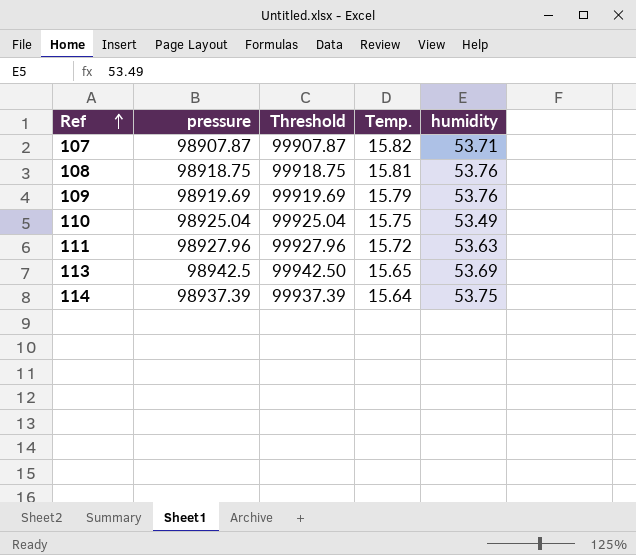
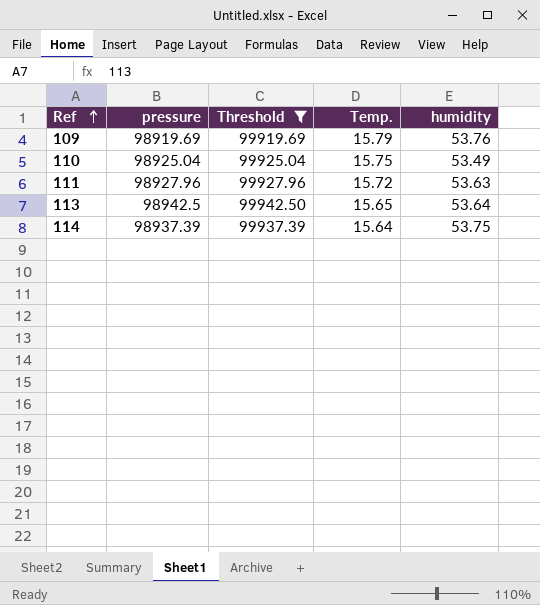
filter: none -> Threshold >= 99919.69
113 | humidity: 53.69 -> 53.64

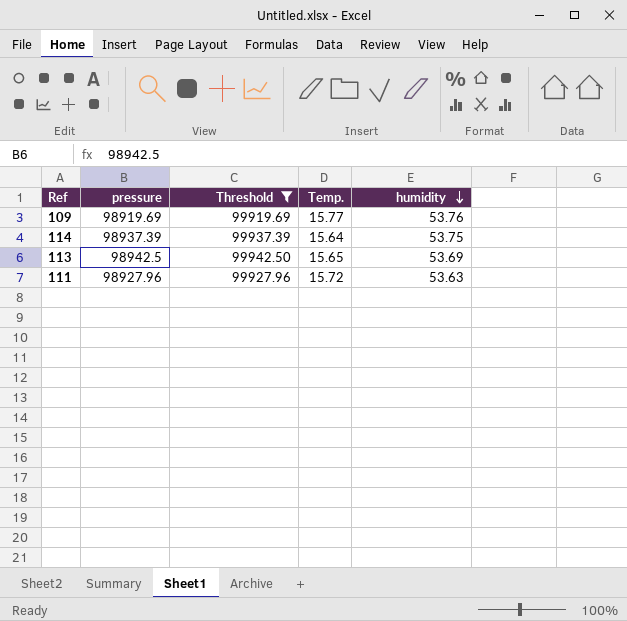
row order: Ref ascending -> humidity descending
row 110: 98925.04 | 99925.04 | 15.75 | 53.49 -> none
109 | Temp.: 15.79 -> 15.77
113 | humidity: 53.64 -> 53.69

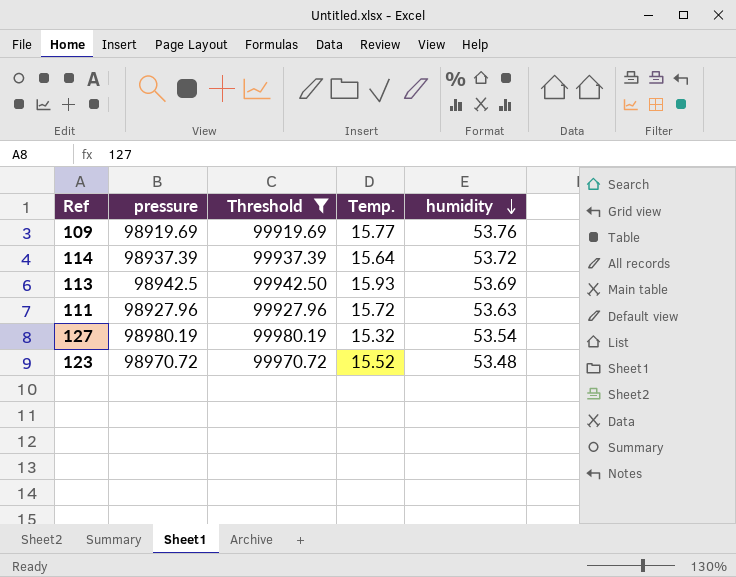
114 | humidity: 53.75 -> 53.72
113 | Temp.: 15.65 -> 15.93
row 127: none -> 98980.19 | 99980.19 | 15.32 | 53.54
row 123: none -> 98970.72 | 99970.72 | 15.52 | 53.48

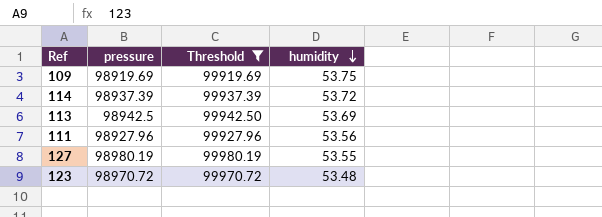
column Temp. | position: 4 -> none
109 | humidity: 53.76 -> 53.75
111 | humidity: 53.63 -> 53.56
127 | humidity: 53.54 -> 53.55

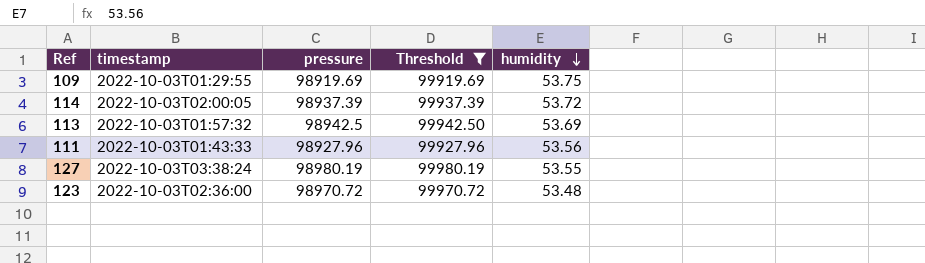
column timestamp | position: none -> 2

